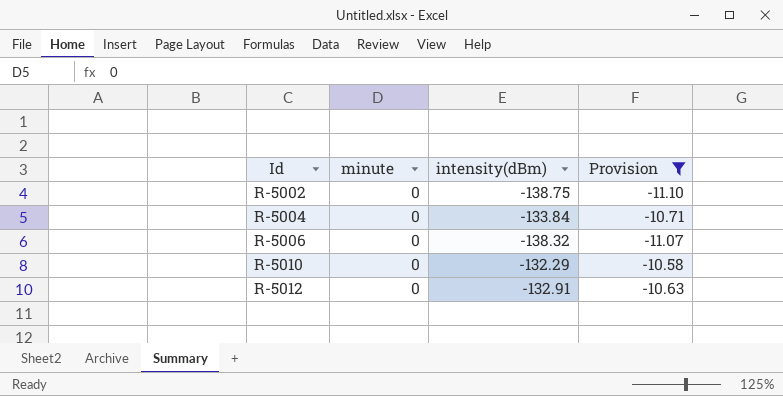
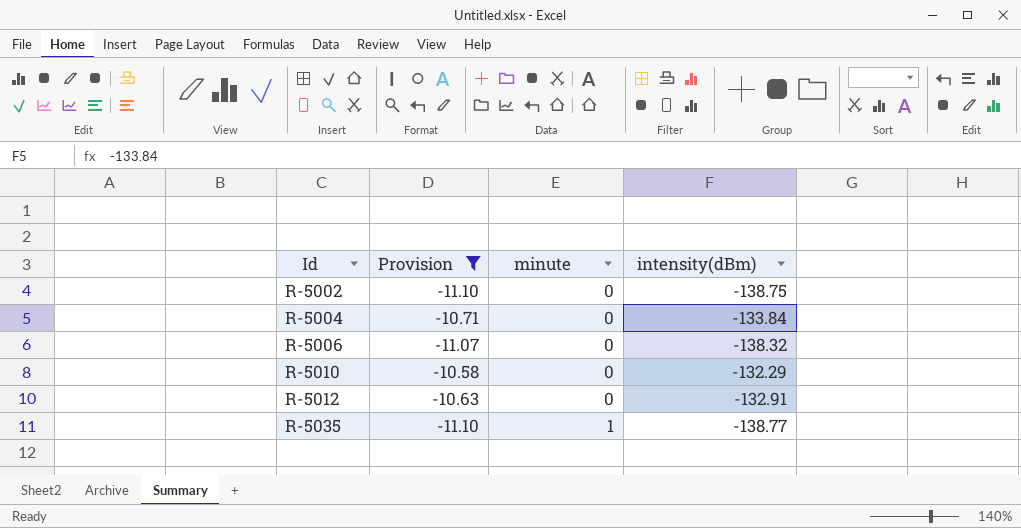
column Provision | position: 4 -> 2
row R-5035: none -> -11.10 | 1 | -138.77

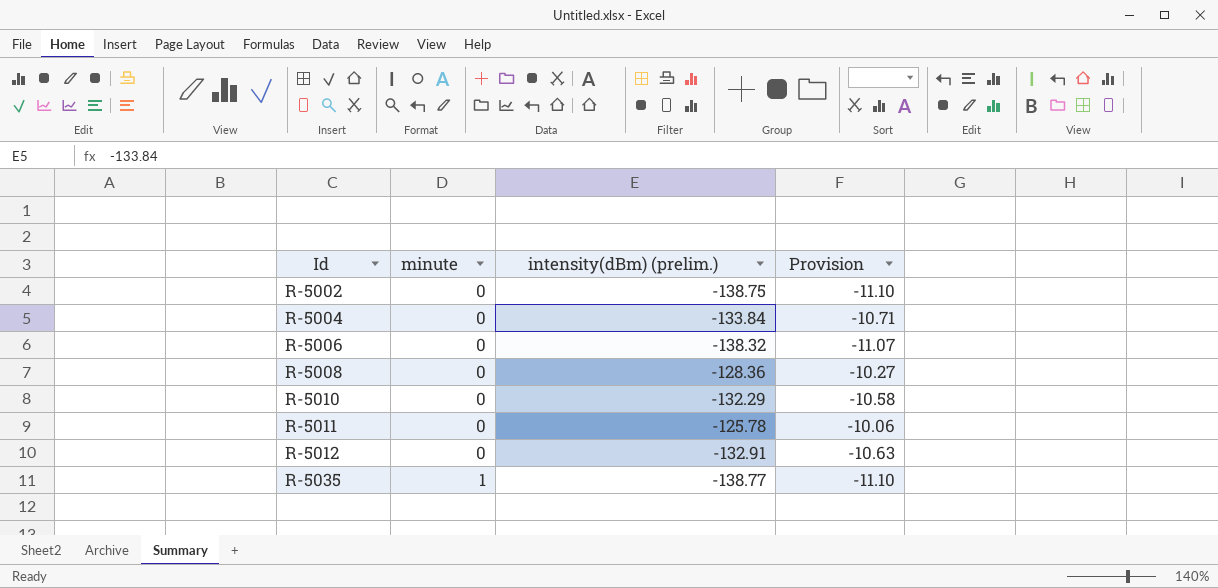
filter: Provision <= -10.58 -> none
column name: intensity(dBm) -> intensity(dBm) (prelim.)
column Provision | position: 2 -> 4

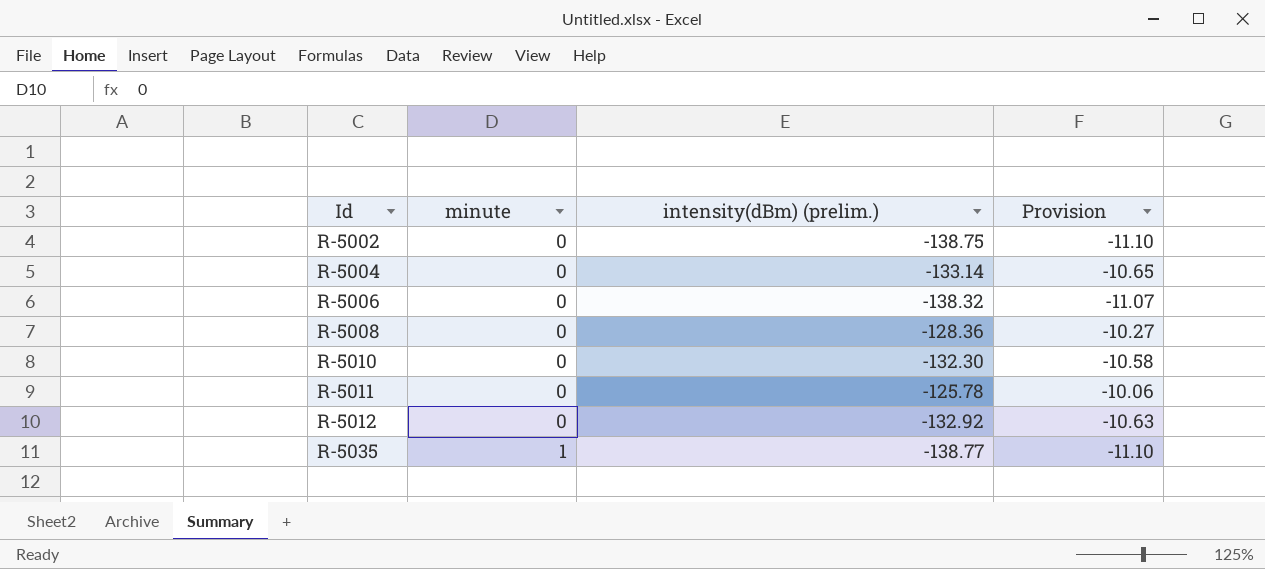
R-5004 | intensity(dBm) (prelim.): -133.84 -> -133.14
R-5004 | Provision: -10.71 -> -10.65
R-5010 | intensity(dBm) (prelim.): -132.29 -> -132.30
R-5012 | intensity(dBm) (prelim.): -132.91 -> -132.92

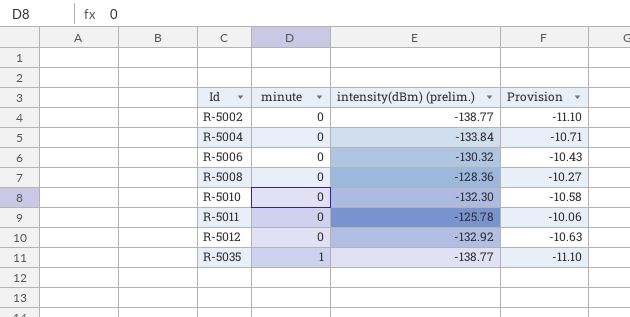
R-5002 | intensity(dBm) (prelim.): -138.75 -> -138.77
R-5004 | intensity(dBm) (prelim.): -133.14 -> -133.84
R-5004 | Provision: -10.65 -> -10.71
R-5006 | intensity(dBm) (prelim.): -138.32 -> -130.32
R-5006 | Provision: -11.07 -> -10.43

